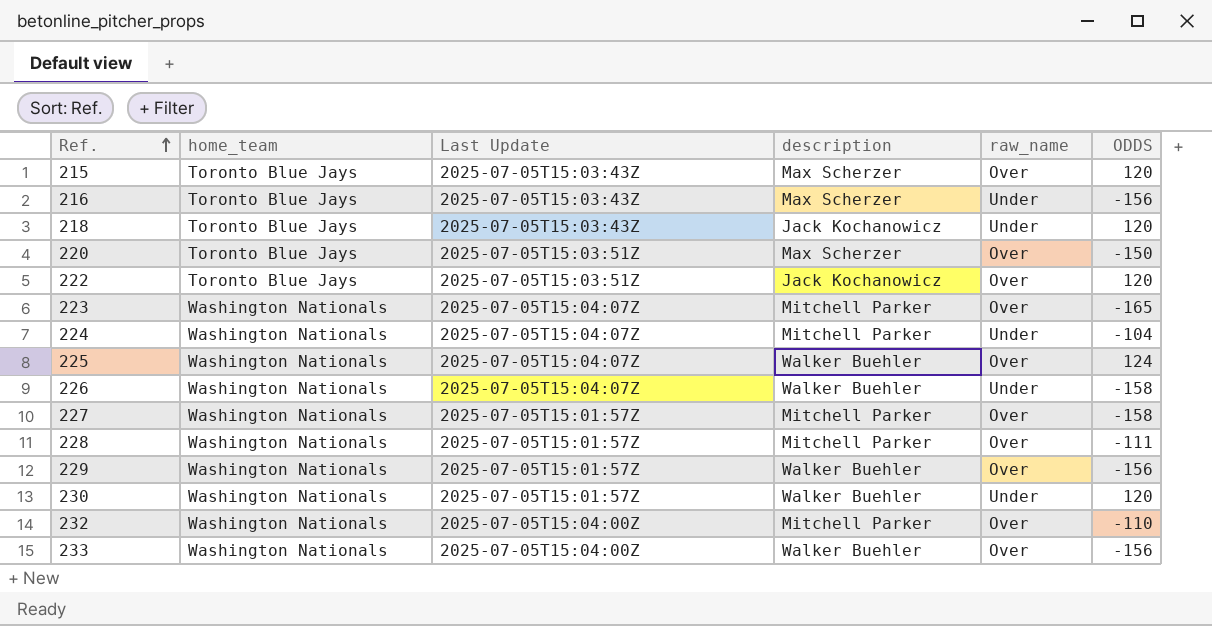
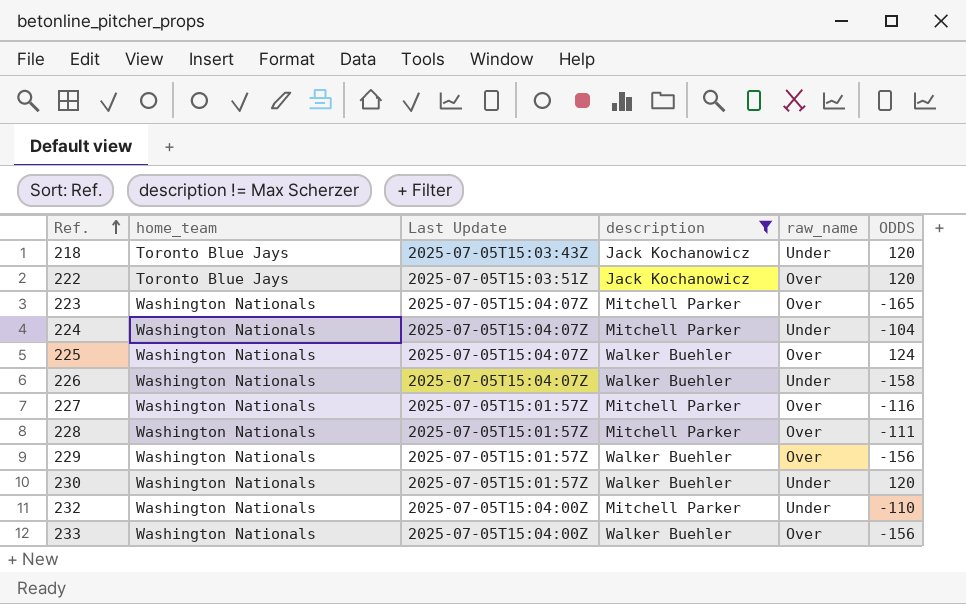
filter: none -> description != Max Scherzer
227 | ODDS: -158 -> -116
232 | raw_name: Over -> Under

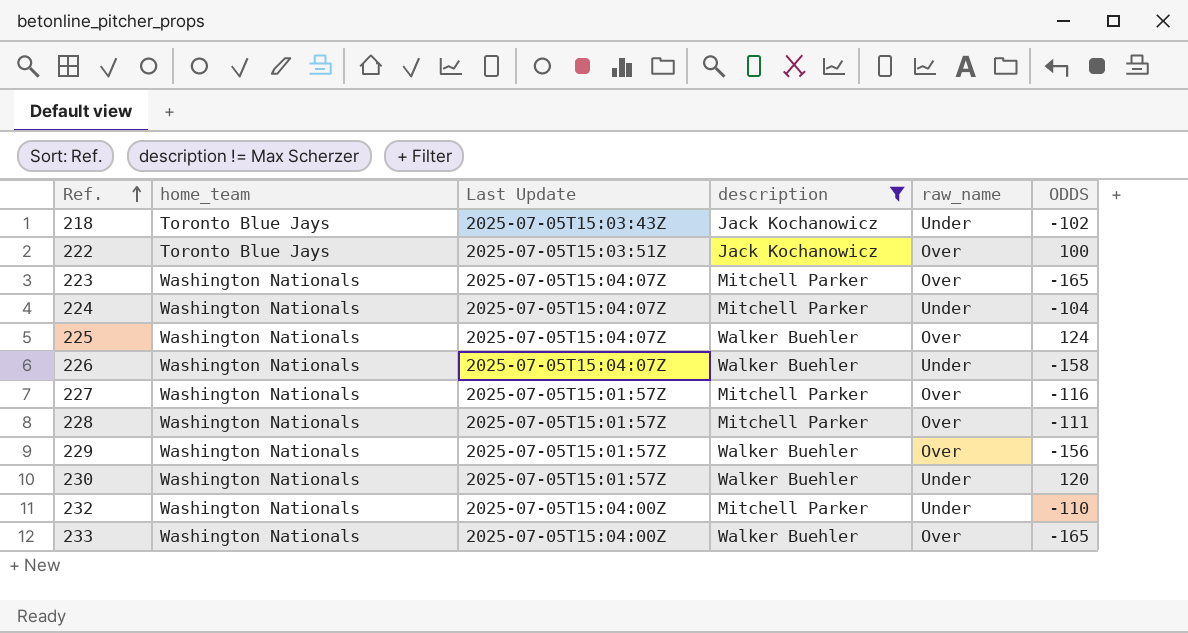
218 | ODDS: 120 -> -102
222 | ODDS: 120 -> 100
233 | ODDS: -156 -> -165

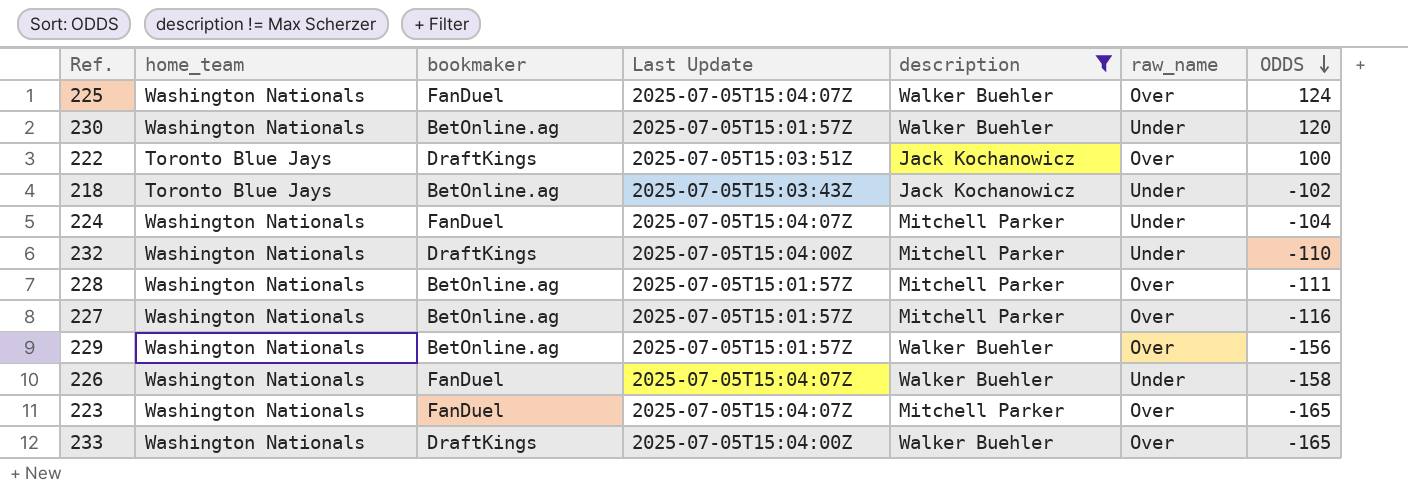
row order: Ref. ascending -> ODDS descending
column bookmaker | position: none -> 3

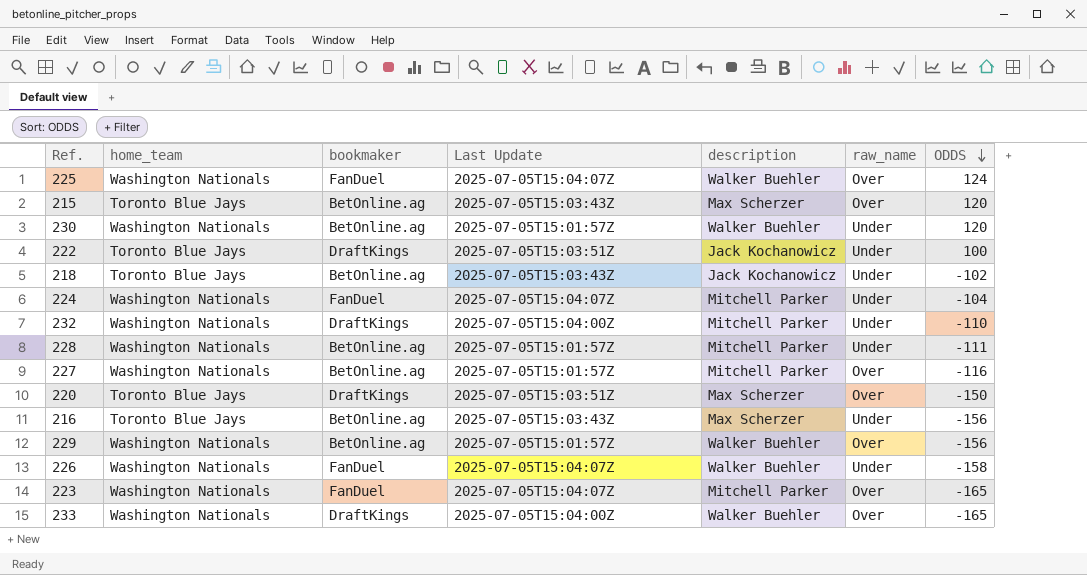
filter: description != Max Scherzer -> none
222 | raw_name: Over -> Under
228 | raw_name: Over -> Under

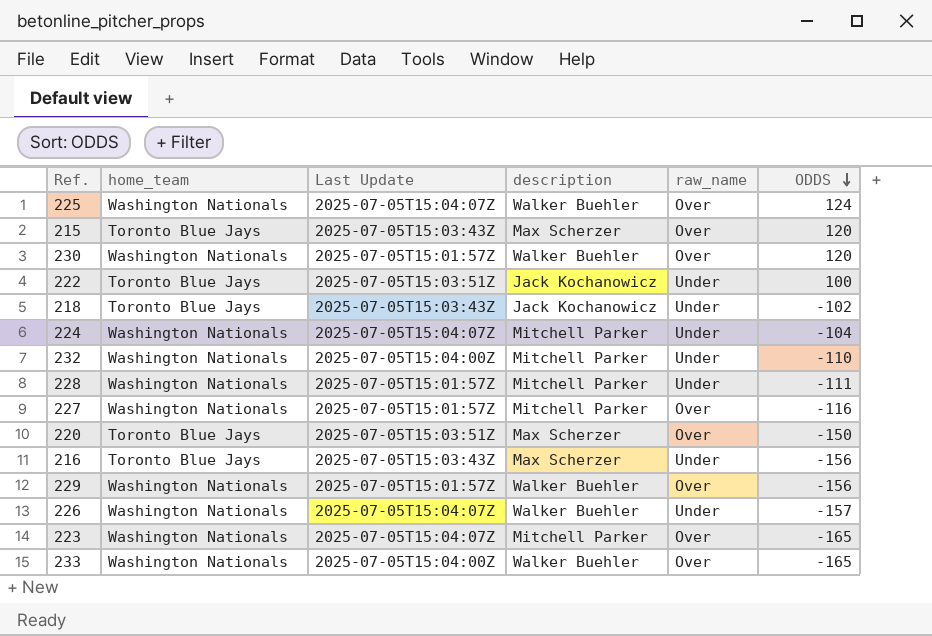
column bookmaker | position: 3 -> none
230 | raw_name: Under -> Over
226 | ODDS: -158 -> -157

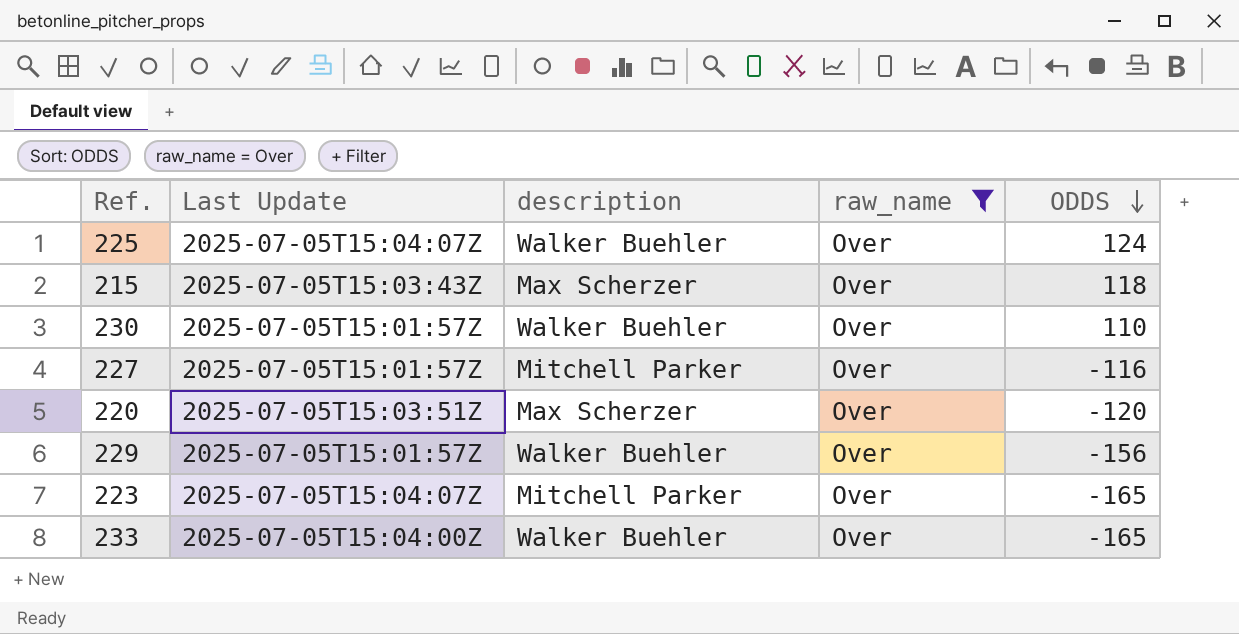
filter: none -> raw_name = Over
column home_team | position: 2 -> none
215 | ODDS: 120 -> 118
230 | ODDS: 120 -> 110
220 | ODDS: -150 -> -120

